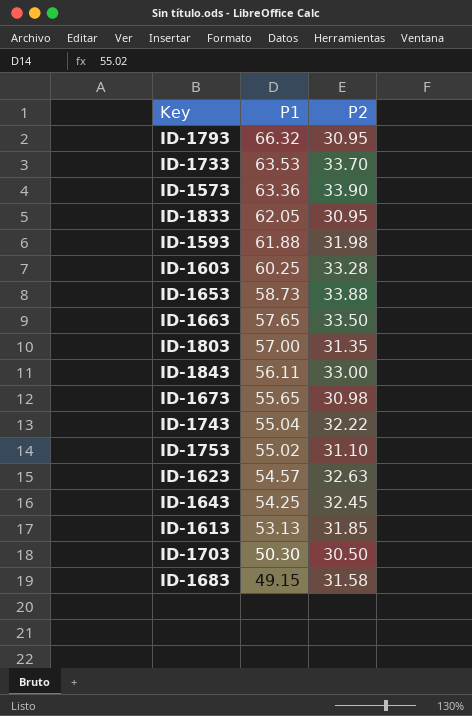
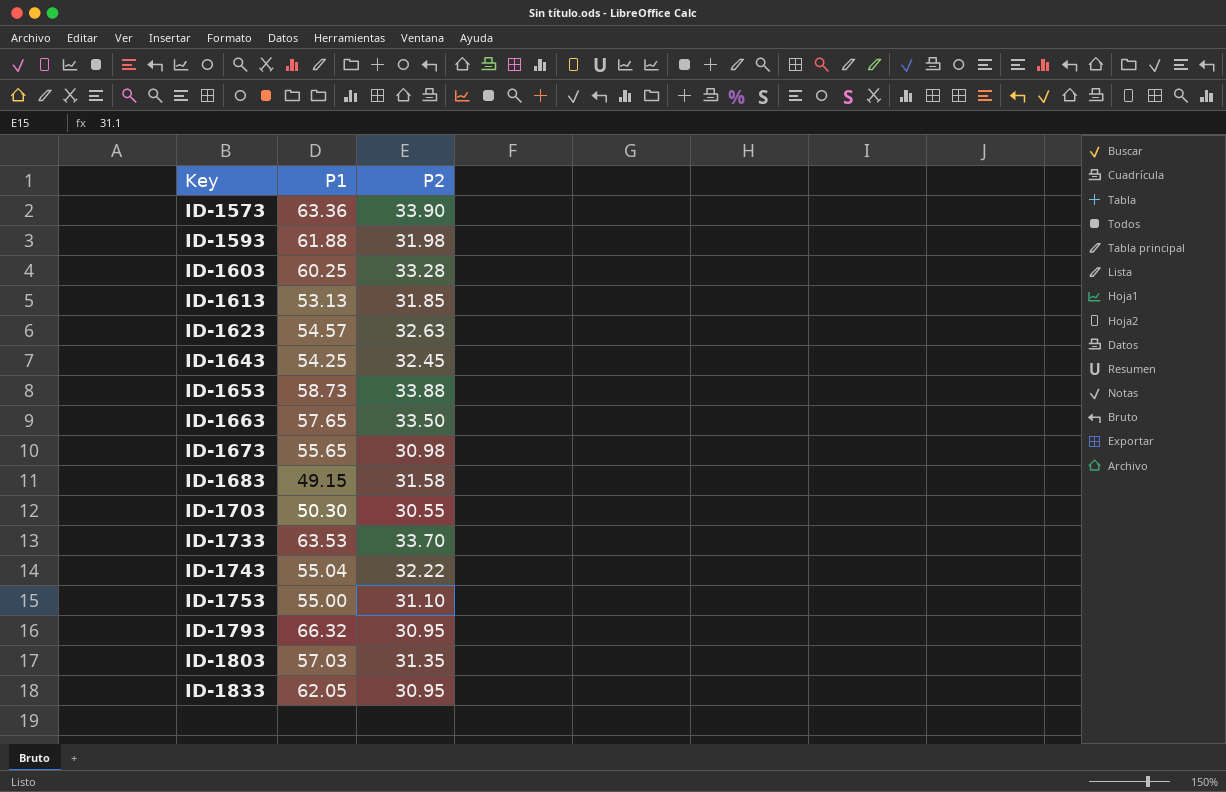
row order: P1 descending -> Key ascending
row ID-1843: 56.11 | 33.00 -> none
ID-1703 | P2: 30.50 -> 30.55
ID-1753 | P1: 55.02 -> 55.00
ID-1803 | P1: 57.00 -> 57.03

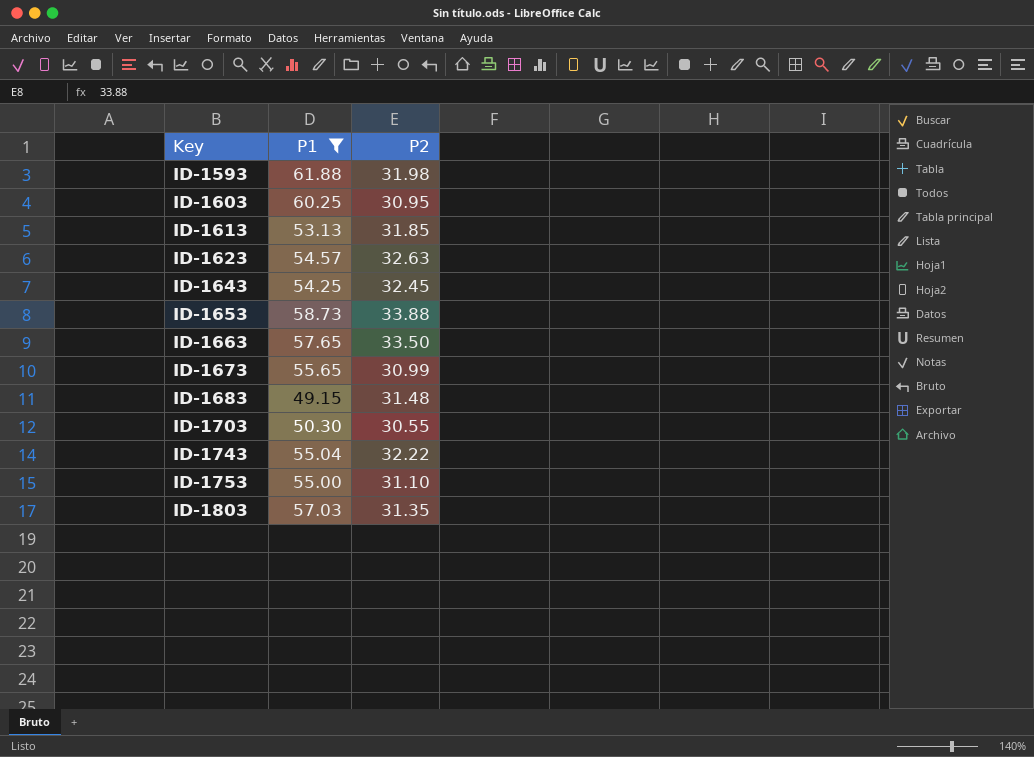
filter: none -> P1 <= 61.88
ID-1603 | P2: 33.28 -> 30.95
ID-1673 | P2: 30.98 -> 30.99
ID-1683 | P2: 31.58 -> 31.48

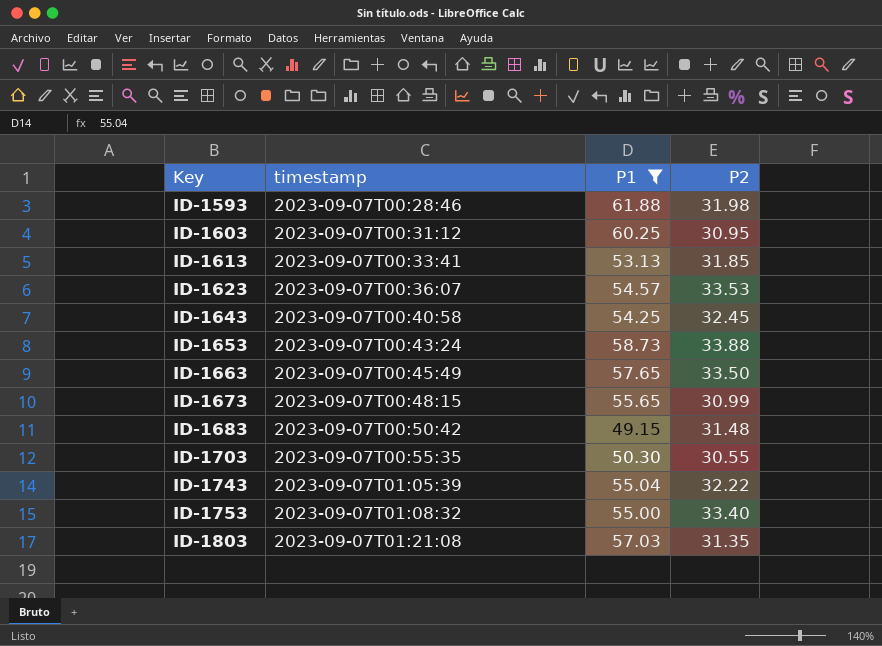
column timestamp | position: none -> 2
ID-1623 | P2: 32.63 -> 33.53
ID-1753 | P2: 31.10 -> 33.40

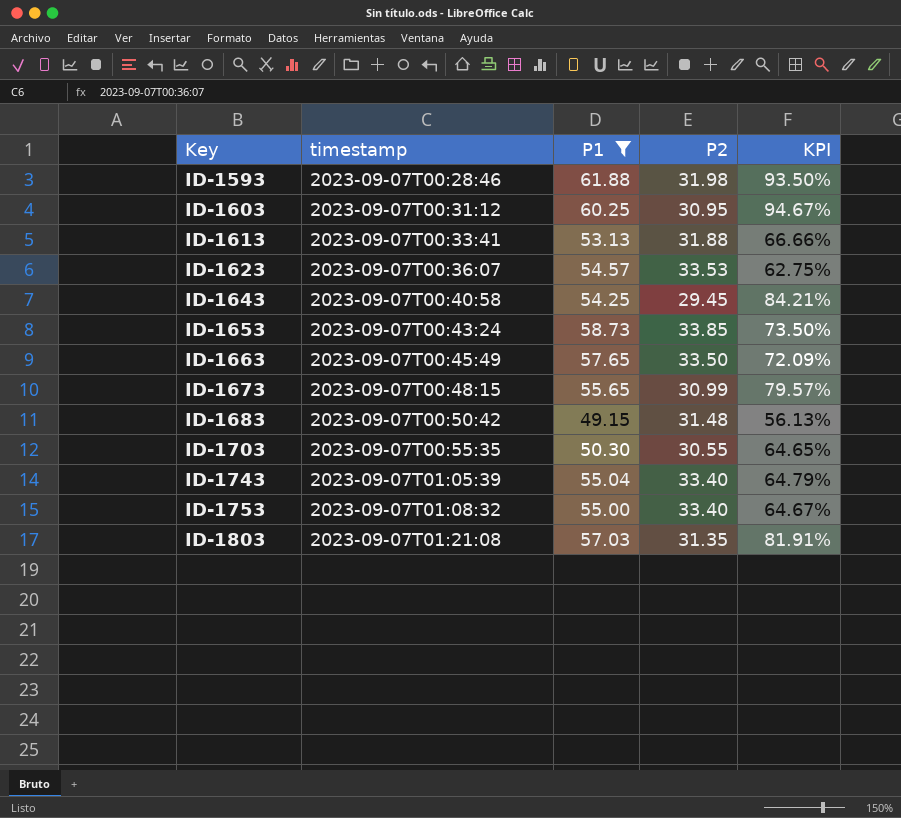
column KPI | formula: none -> ([P1] - [P2]) / [P2]
ID-1613 | P2: 31.85 -> 31.88
ID-1643 | P2: 32.45 -> 29.45
ID-1653 | P2: 33.88 -> 33.85
ID-1743 | P2: 32.22 -> 33.40

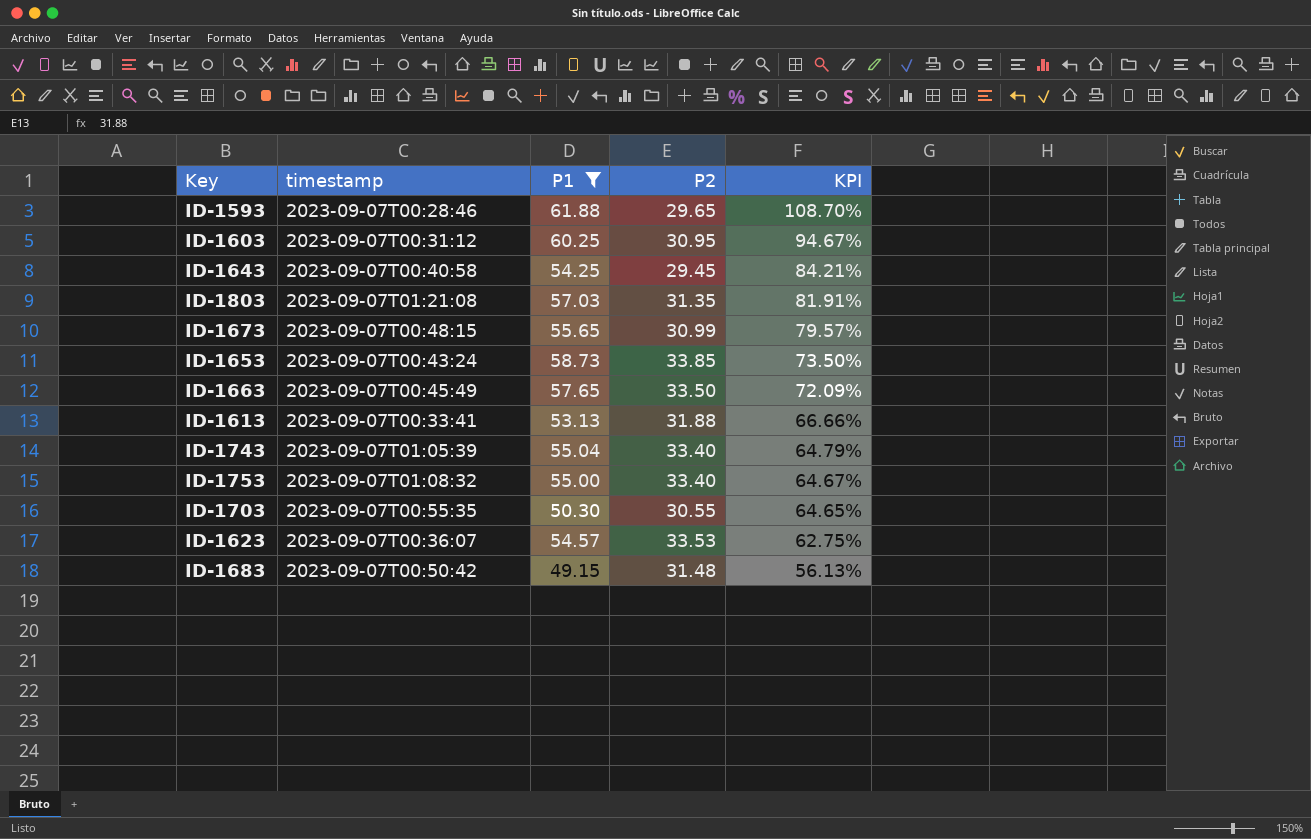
row order: Key ascending -> KPI descending
ID-1593 | P2: 31.98 -> 29.65
ID-1593 | KPI: 93.50% -> 108.70%

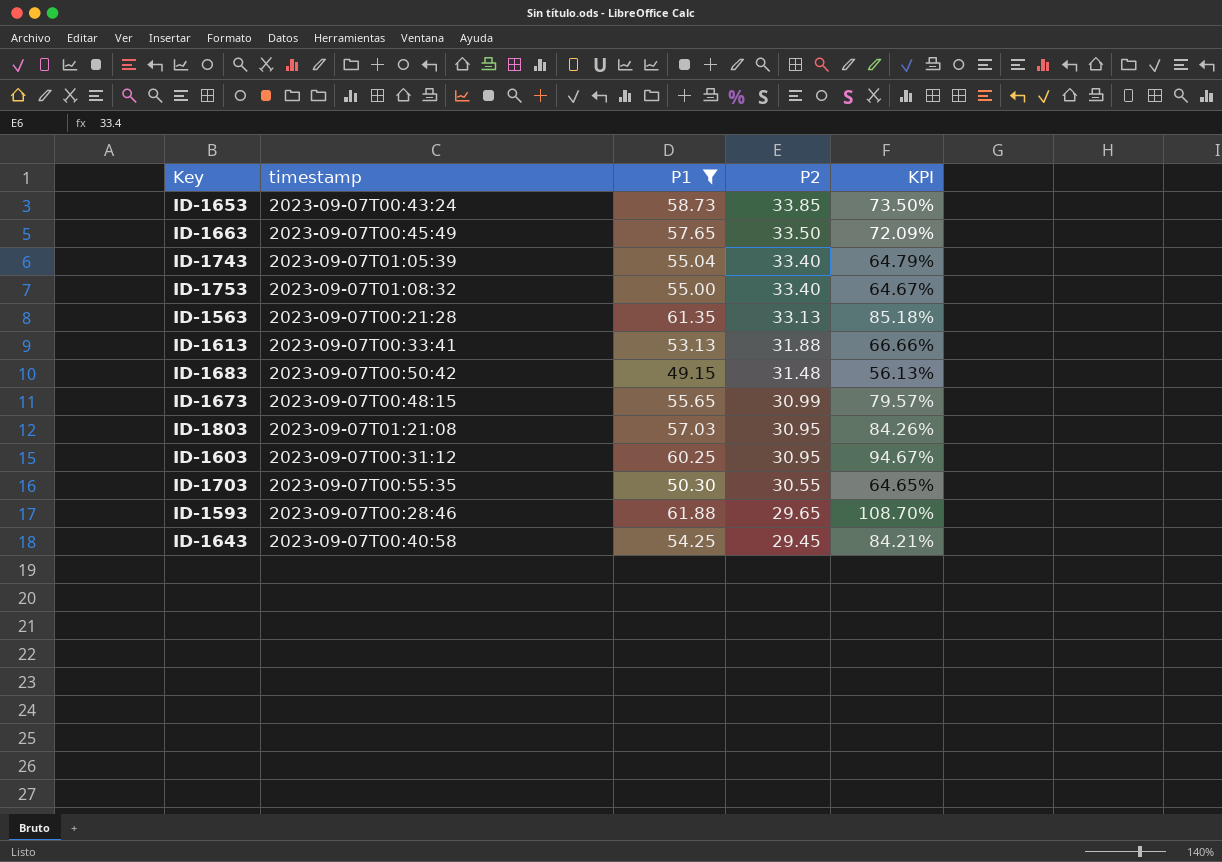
row order: KPI descending -> P2 descending
row ID-1623: 2023-09-07T00:36:07 | 54.57 | 33.53 | 62.75% -> none
row ID-1563: none -> 2023-09-07T00:21:28 | 61.35 | 33.13 | 85.18%
ID-1803 | P2: 31.35 -> 30.95
ID-1803 | KPI: 81.91% -> 84.26%

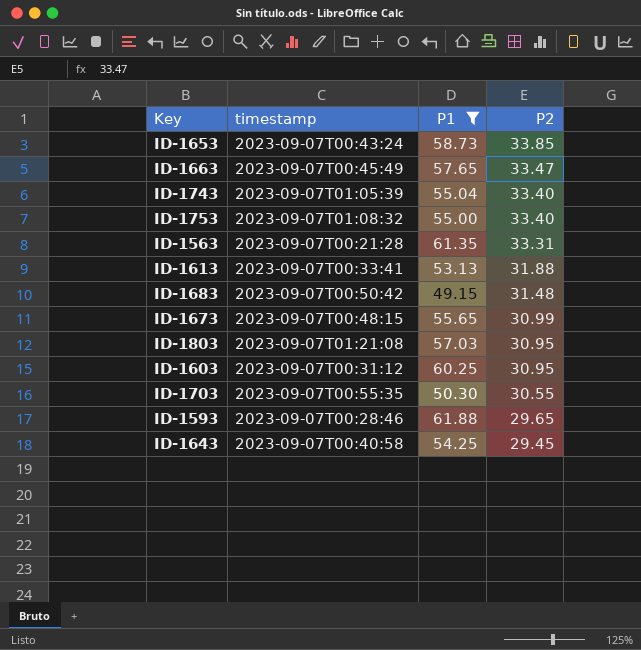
column KPI | formula: ([P1] - [P2]) / [P2] -> none
ID-1663 | P2: 33.50 -> 33.47
ID-1563 | P2: 33.13 -> 33.31

